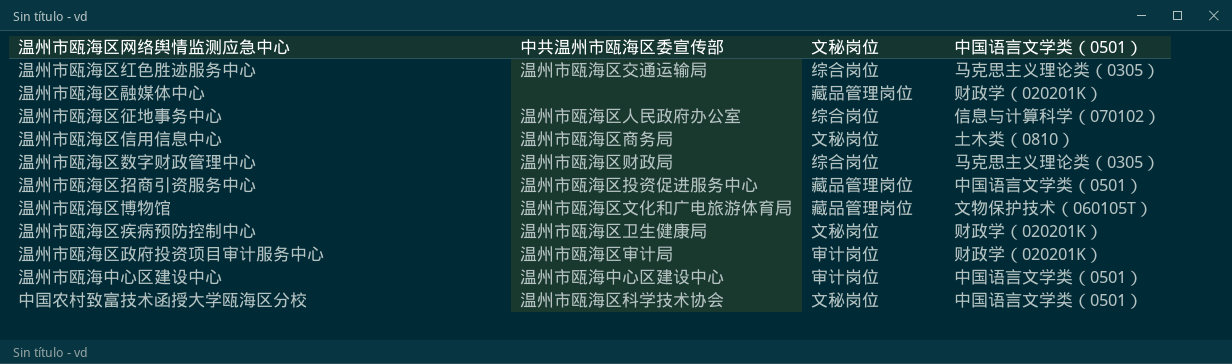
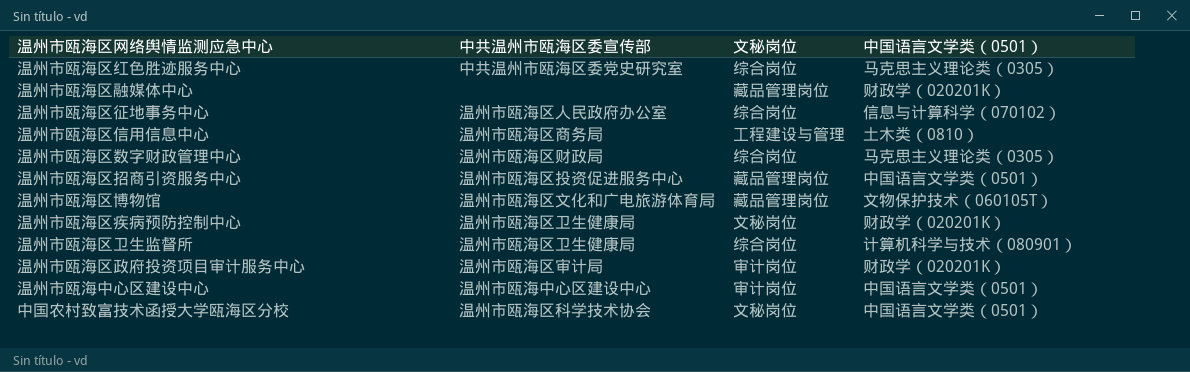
温州市瓯海区红色胜迹服务中心 | 中共温州市瓯海区委宣传部: 温州市瓯海区交通运输局 -> 中共温州市瓯海区委党史研究室
温州市瓯海区信用信息中心 | 文秘岗位: 文秘岗位 -> 工程建设与管理
row 温州市瓯海区卫生监督所: none -> 温州市瓯海区卫生健康局 | 综合岗位 | 计算机科学与技术（080901）

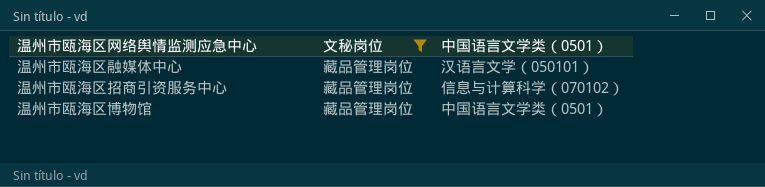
filter: none -> 文秘岗位 = 藏品管理岗位
column 中共温州市瓯海区委宣传部 | position: 2 -> none
温州市瓯海区融媒体中心 | 中国语言文学类（0501）: 财政学（020201K） -> 汉语言文学（050101）
温州市瓯海区招商引资服务中心 | 中国语言文学类（0501）: 中国语言文学类（0501） -> 信息与计算科学（070102）
温州市瓯海区博物馆 | 中国语言文学类（0501）: 文物保护技术（060105T） -> 中国语言文学类（0501）

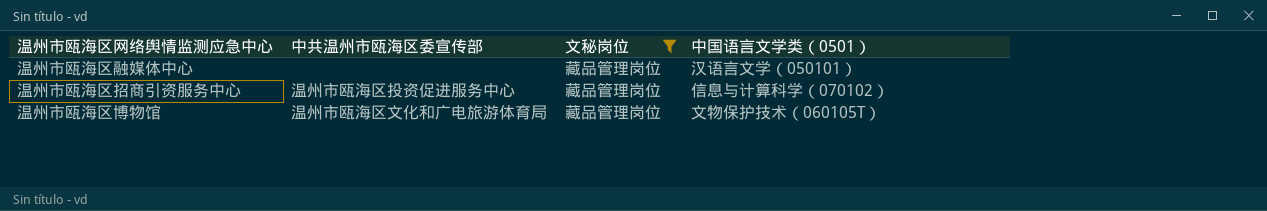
column 中共温州市瓯海区委宣传部 | position: none -> 2
温州市瓯海区博物馆 | 中国语言文学类（0501）: 中国语言文学类（0501） -> 文物保护技术（060105T）

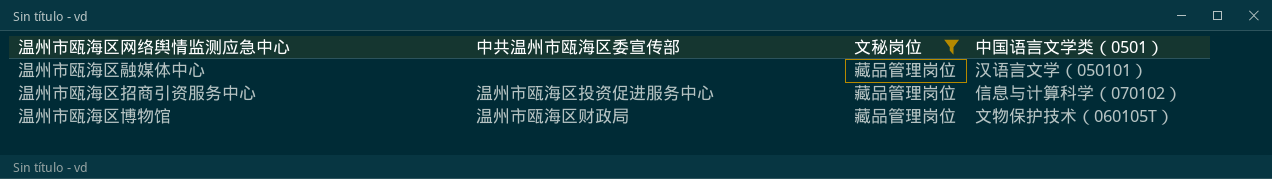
温州市瓯海区博物馆 | 中共温州市瓯海区委宣传部: 温州市瓯海区文化和广电旅游体育局 -> 温州市瓯海区财政局

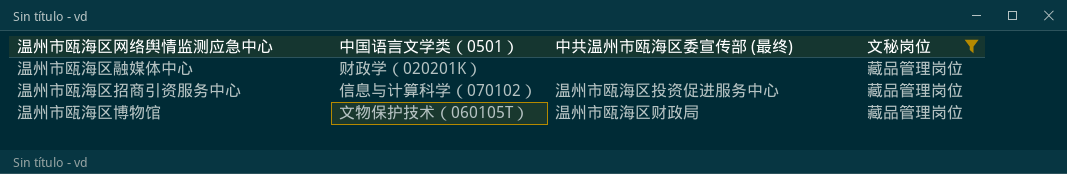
column 中国语言文学类（0501） | position: 4 -> 2
column name: 中共温州市瓯海区委宣传部 -> 中共温州市瓯海区委宣传部 (最终)
温州市瓯海区融媒体中心 | 中国语言文学类（0501）: 汉语言文学（050101） -> 财政学（020201K）

